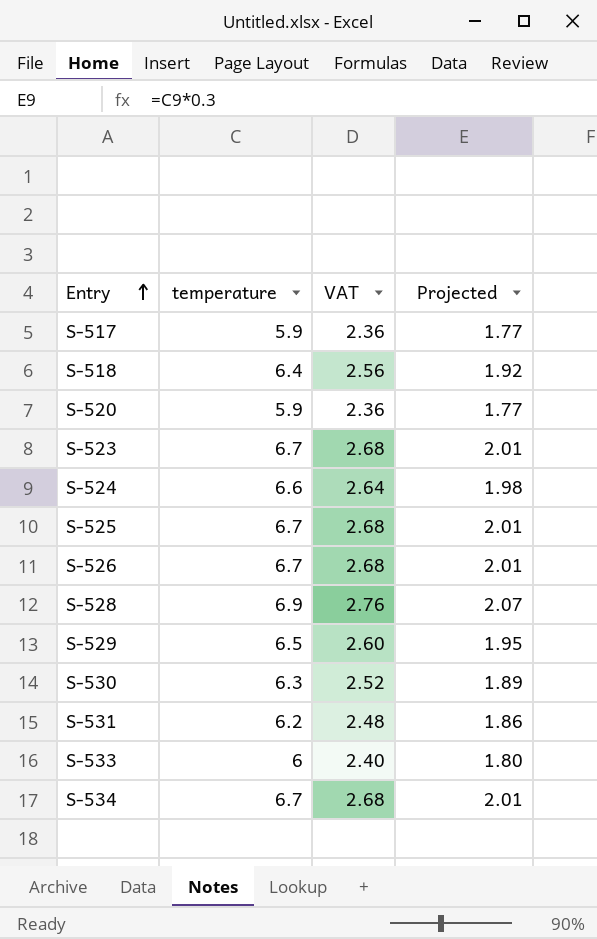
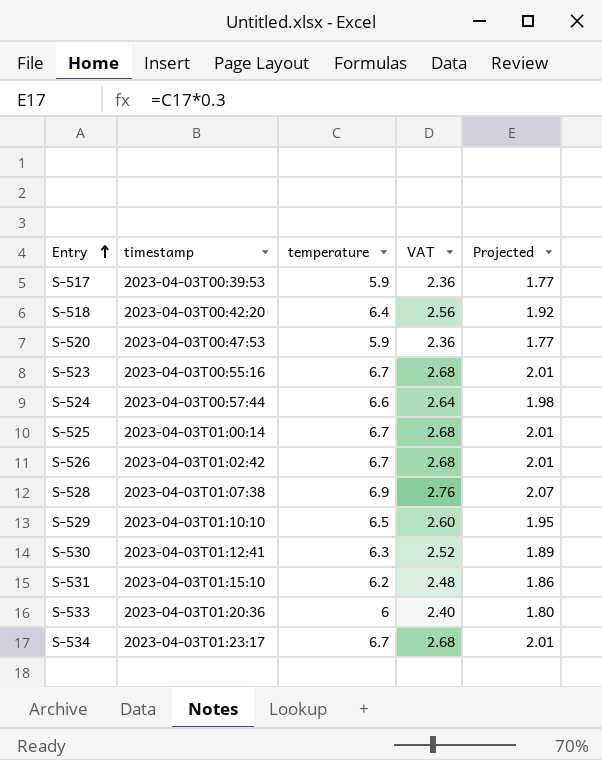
column timestamp | position: none -> 2

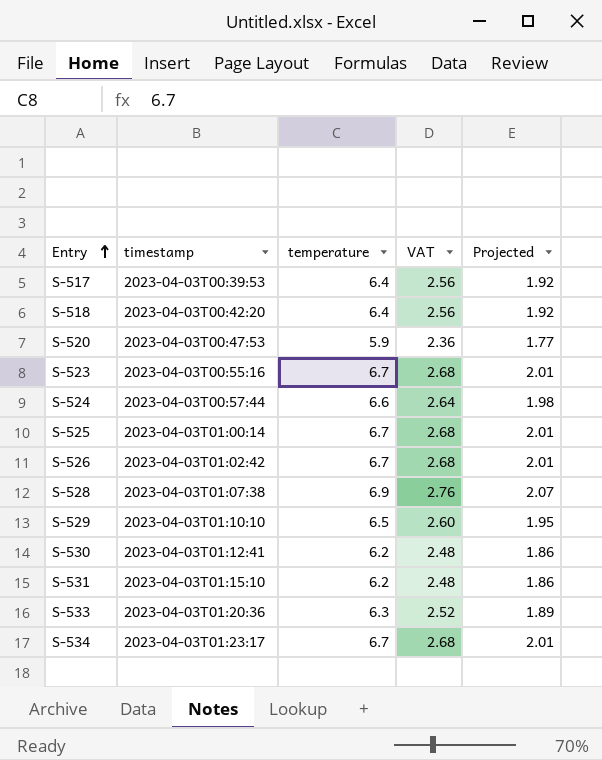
S-517 | temperature: 5.9 -> 6.4
S-517 | VAT: 2.36 -> 2.56
S-517 | Projected: 1.77 -> 1.92
S-530 | temperature: 6.3 -> 6.2
S-530 | VAT: 2.52 -> 2.48
S-530 | Projected: 1.89 -> 1.86
S-533 | temperature: 6 -> 6.3
S-533 | VAT: 2.40 -> 2.52
S-533 | Projected: 1.80 -> 1.89

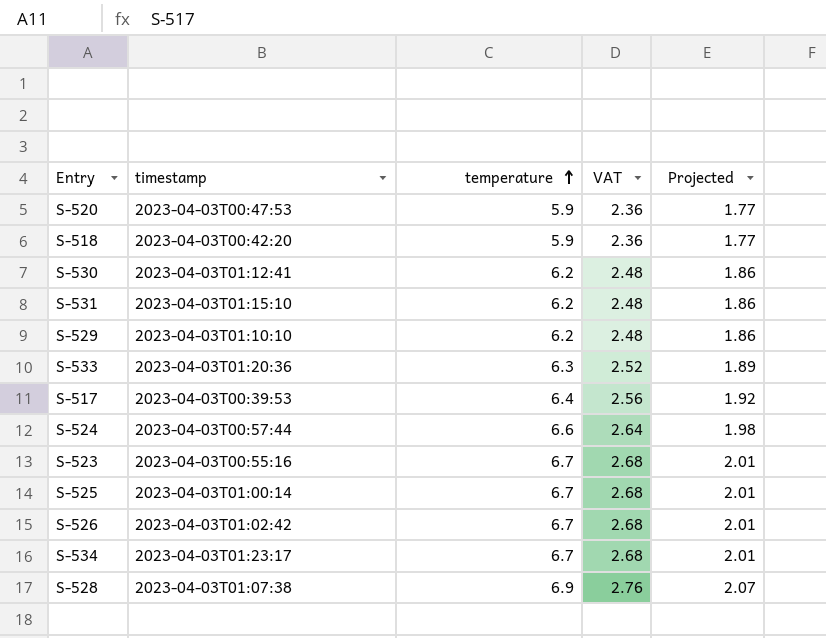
row order: Entry ascending -> temperature ascending
S-518 | temperature: 6.4 -> 5.9
S-518 | VAT: 2.56 -> 2.36
S-518 | Projected: 1.92 -> 1.77
S-529 | temperature: 6.5 -> 6.2
S-529 | VAT: 2.60 -> 2.48
S-529 | Projected: 1.95 -> 1.86

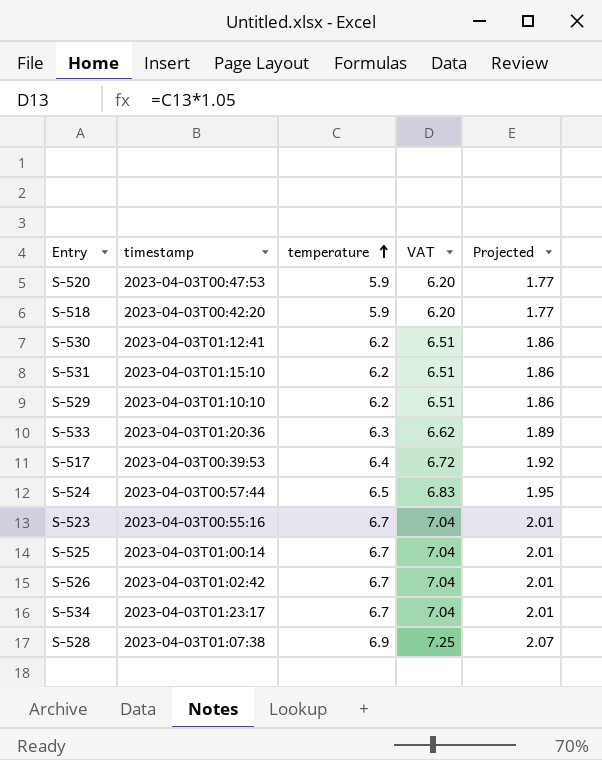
column VAT | formula: [temperature] * 0.4 -> [temperature] * 1.05
S-524 | temperature: 6.6 -> 6.5
S-524 | Projected: 1.98 -> 1.95

